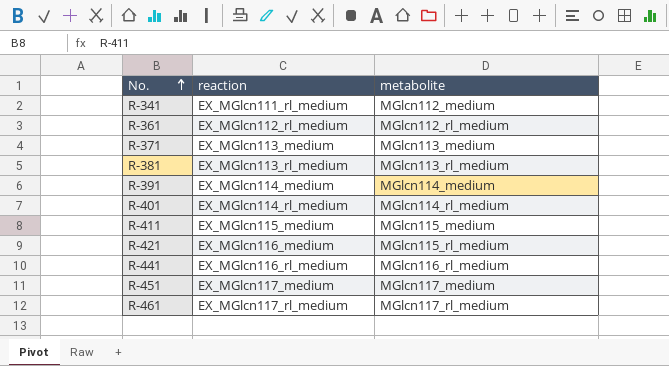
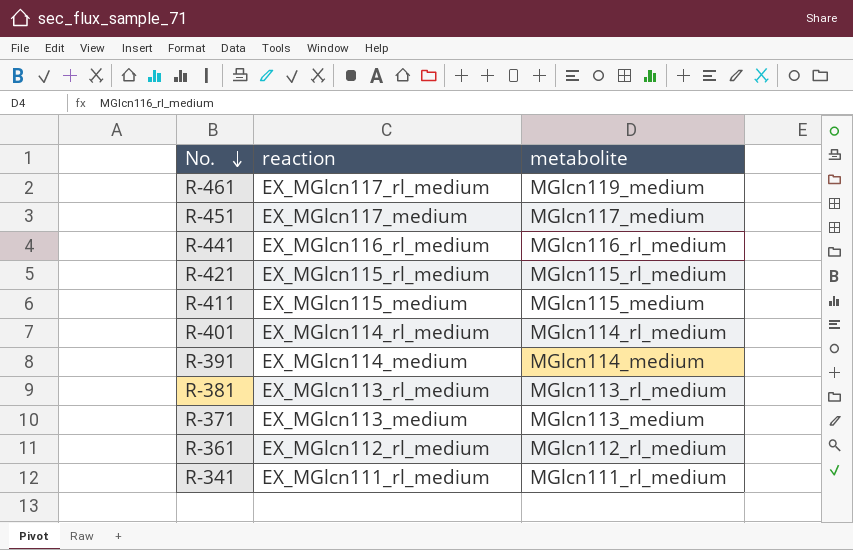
row order: No. ascending -> No. descending
R-461 | metabolite: MGlcn117_rl_medium -> MGlcn119_medium
R-421 | reaction: EX_MGlcn116_medium -> EX_MGlcn115_rl_medium
R-341 | metabolite: MGlcn112_medium -> MGlcn111_rl_medium

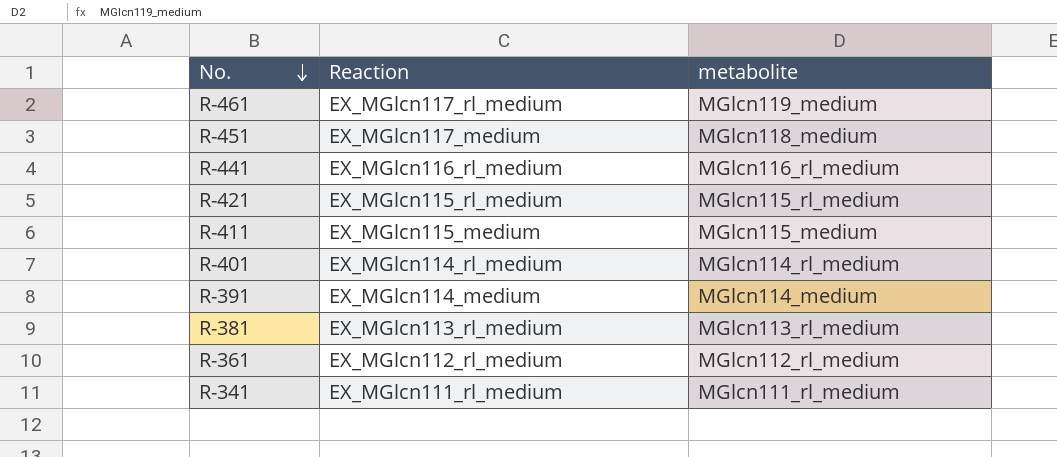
column name: reaction -> Reaction
row R-371: EX_MGlcn113_medium | MGlcn113_medium -> none
R-451 | metabolite: MGlcn117_medium -> MGlcn118_medium

